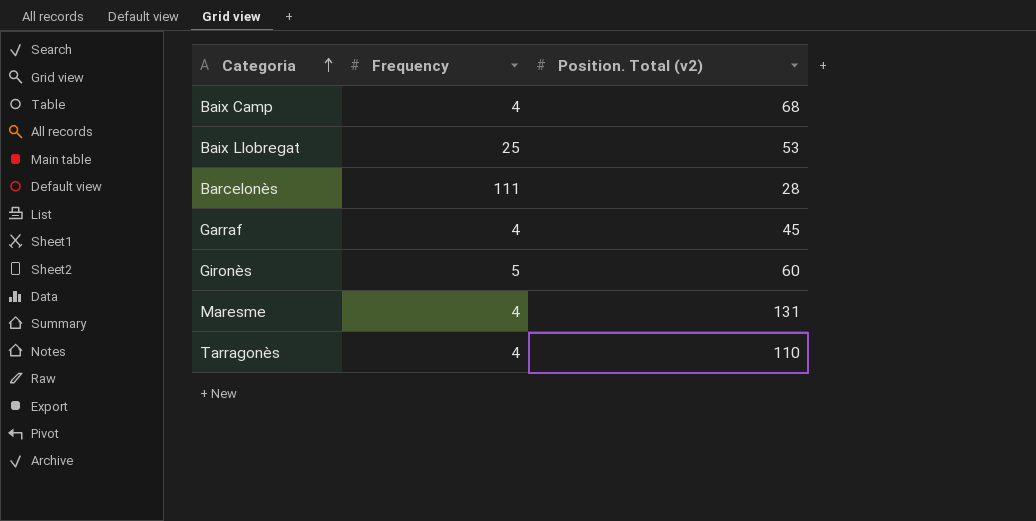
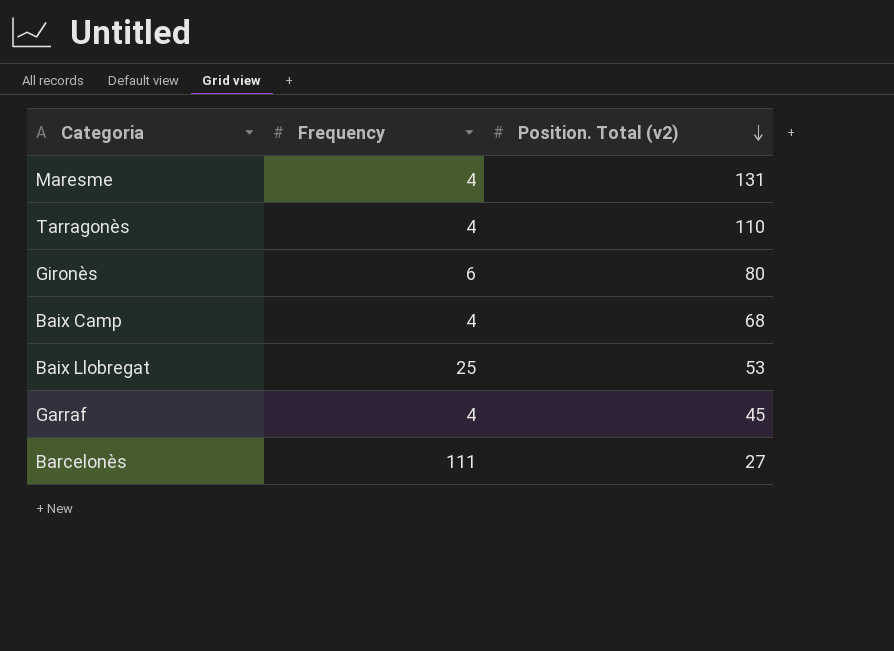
row order: Categoria ascending -> Position. Total (v2) descending
Gironès | Frequency: 5 -> 6
Gironès | Position. Total (v2): 60 -> 80
Barcelonès | Position. Total (v2): 28 -> 27

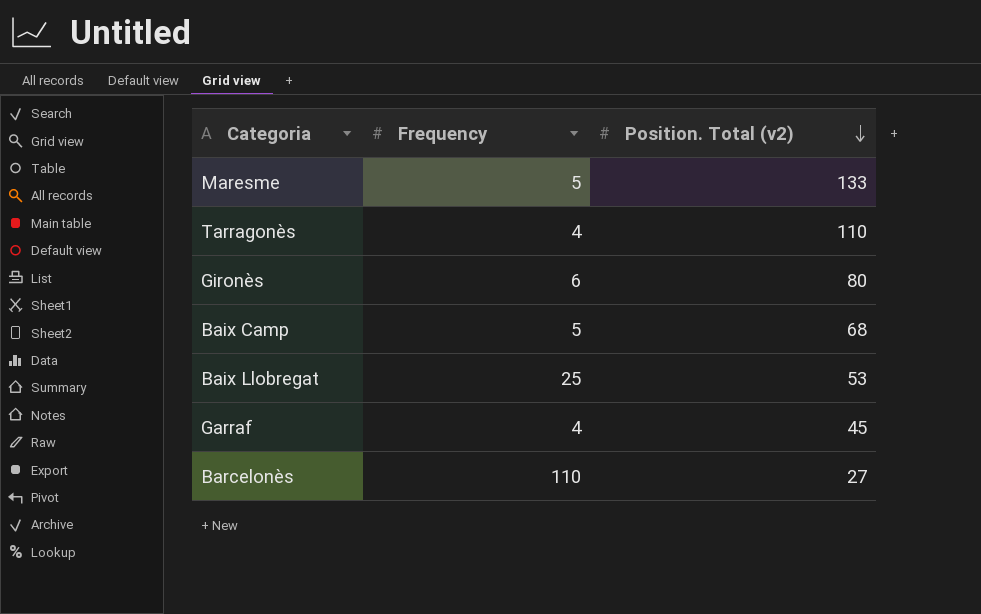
Maresme | Frequency: 4 -> 5
Maresme | Position. Total (v2): 131 -> 133
Baix Camp | Frequency: 4 -> 5
Barcelonès | Frequency: 111 -> 110

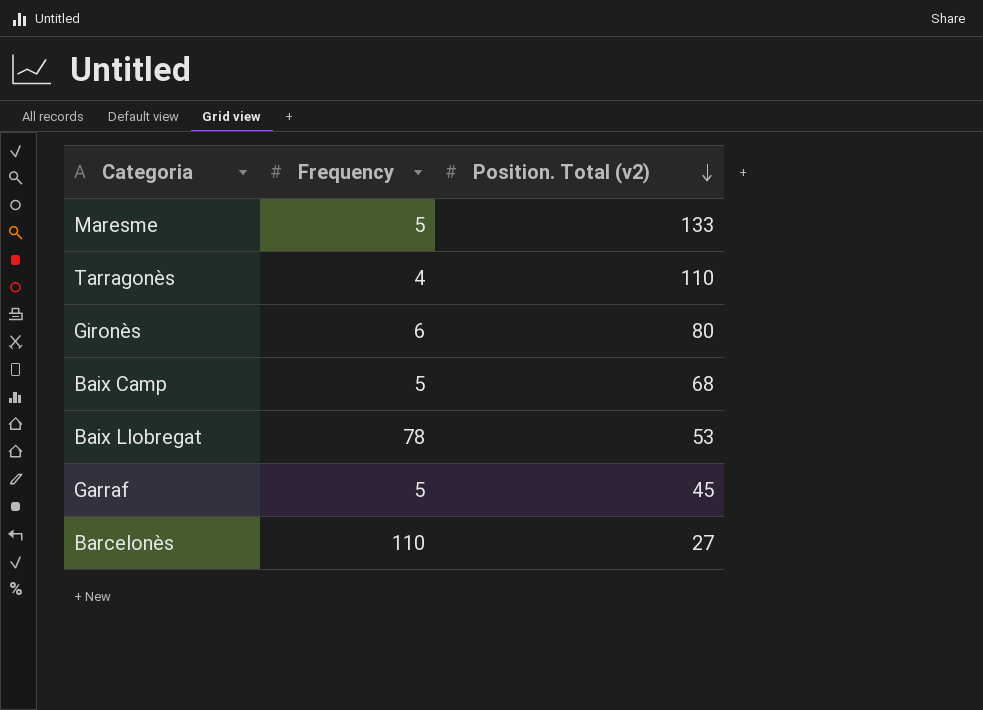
Baix Llobregat | Frequency: 25 -> 78
Garraf | Frequency: 4 -> 5

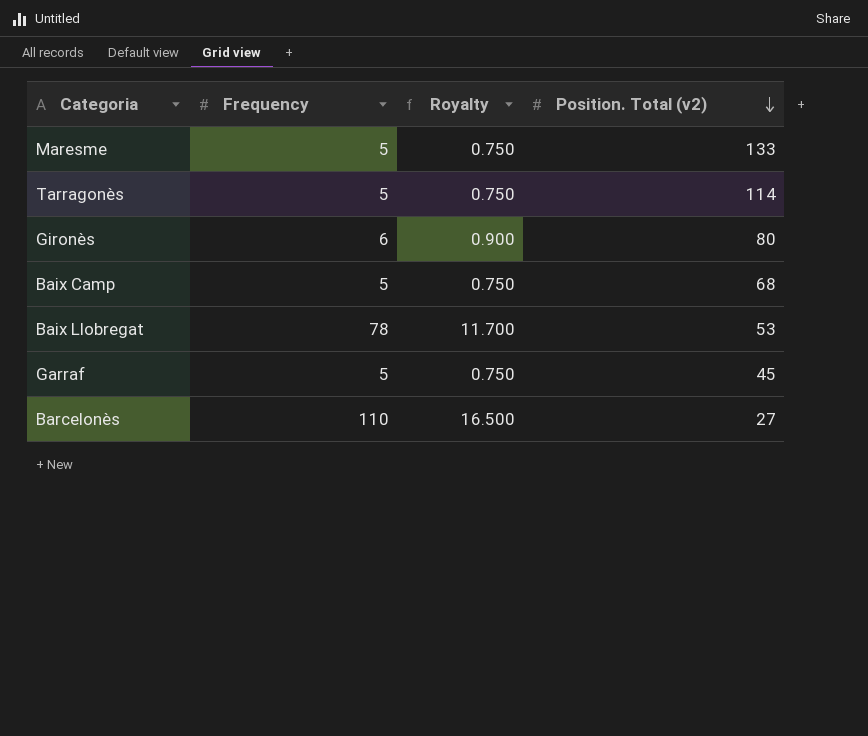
column Royalty | formula: none -> [Frequency] * 0.15
Tarragonès | Frequency: 4 -> 5
Tarragonès | Position. Total (v2): 110 -> 114

